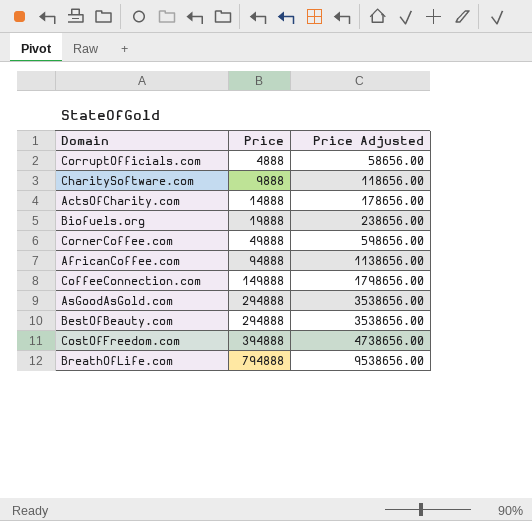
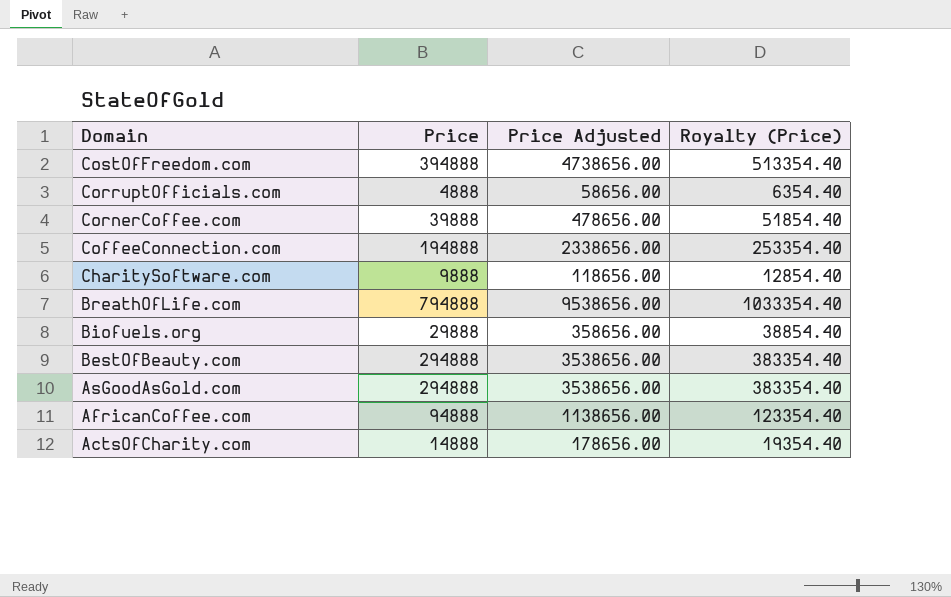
row order: Price ascending -> Domain descending
column Royalty (Price) | formula: none -> [Price] * 1.3
CornerCoffee.com | Price: 49888 -> 39888
CornerCoffee.com | Price Adjusted: 598656.00 -> 478656.00
CoffeeConnection.com | Price: 149888 -> 194888
CoffeeConnection.com | Price Adjusted: 1798656.00 -> 2338656.00
Biofuels.org | Price: 19888 -> 29888
Biofuels.org | Price Adjusted: 238656.00 -> 358656.00

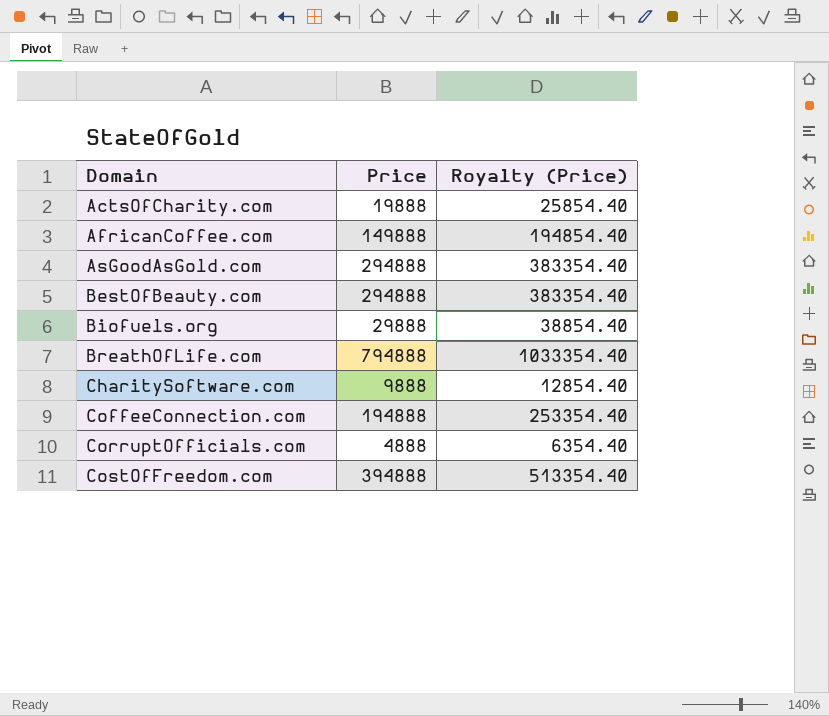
row order: Domain descending -> Domain ascending
column Price Adjusted | formula: [Price] * 12 -> none
row CornerCoffee.com: 39888 | 478656.00 | 51854.40 -> none
ActsOfCharity.com | Price: 14888 -> 19888
ActsOfCharity.com | Royalty (Price): 19354.40 -> 25854.40
AfricanCoffee.com | Price: 94888 -> 149888
AfricanCoffee.com | Royalty (Price): 123354.40 -> 194854.40

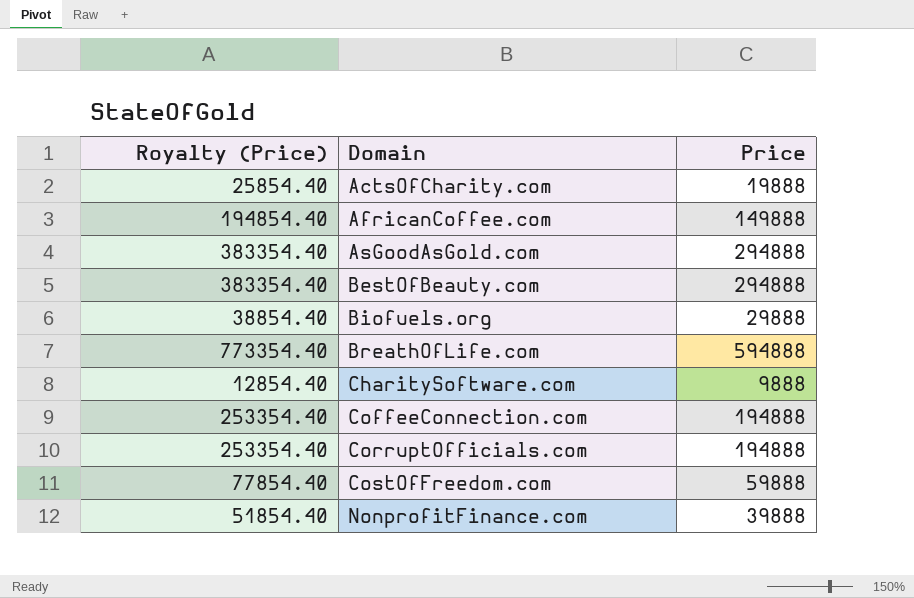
column Royalty (Price) | position: 3 -> 1
BreathOfLife.com | Royalty (Price): 1033354.40 -> 773354.40
BreathOfLife.com | Price: 794888 -> 594888
CorruptOfficials.com | Royalty (Price): 6354.40 -> 253354.40
CorruptOfficials.com | Price: 4888 -> 194888
CostOfFreedom.com | Royalty (Price): 513354.40 -> 77854.40
CostOfFreedom.com | Price: 394888 -> 59888
row NonprofitFinance.com: none -> 51854.40 | 39888

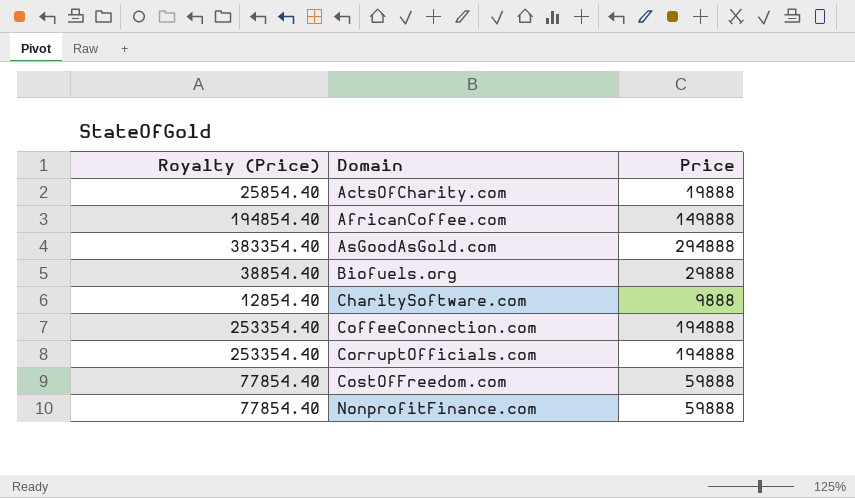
row BestOfBeauty.com: 383354.40 | 294888 -> none
row BreathOfLife.com: 773354.40 | 594888 -> none
NonprofitFinance.com | Royalty (Price): 51854.40 -> 77854.40
NonprofitFinance.com | Price: 39888 -> 59888

